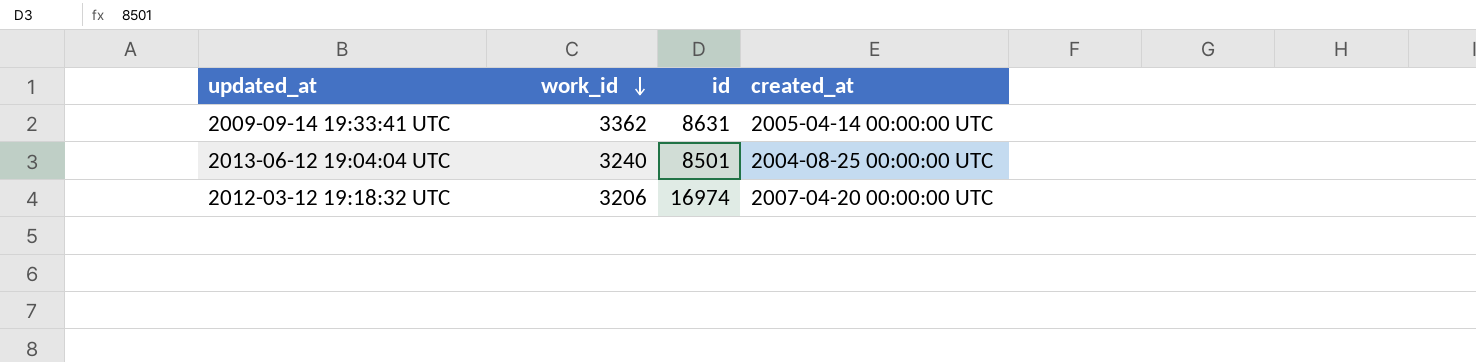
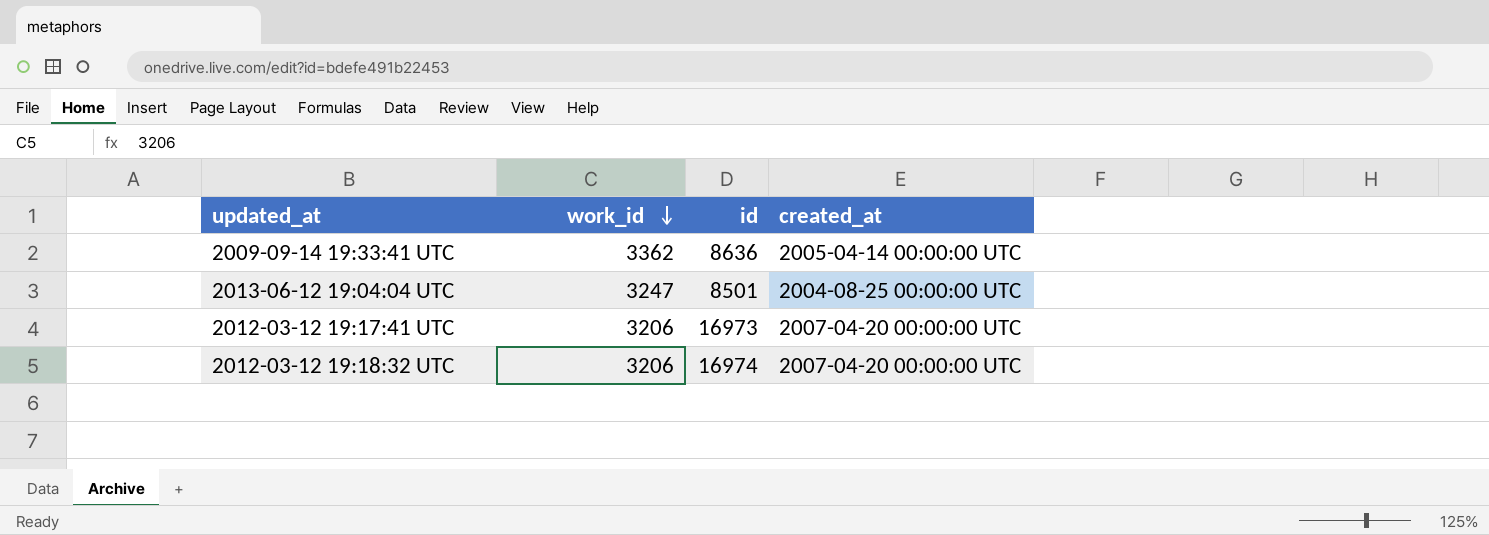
2009-09-14 19:33:41 UTC | id: 8631 -> 8636
2013-06-12 19:04:04 UTC | work_id: 3240 -> 3247
row 2012-03-12 19:17:41 UTC: none -> 3206 | 16973 | 2007-04-20 00:00:00 UTC

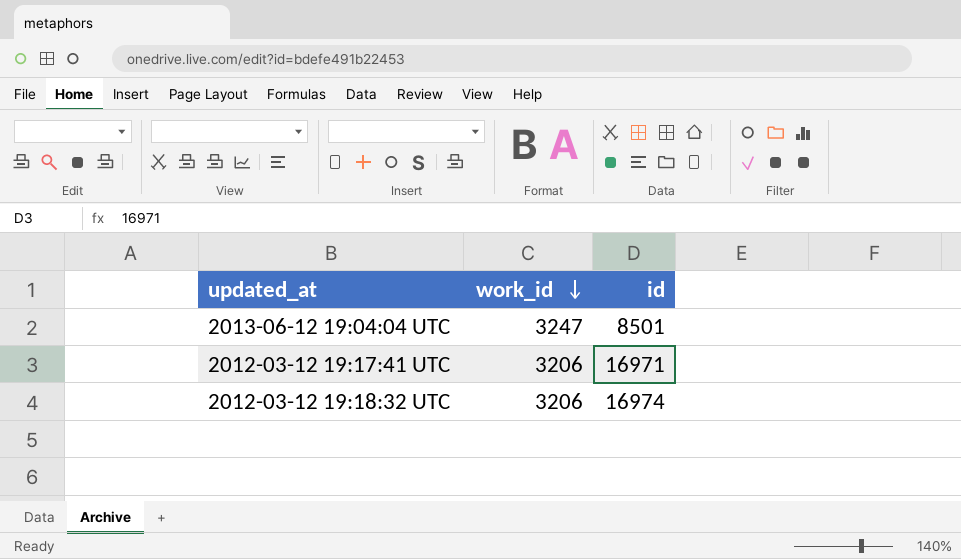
column created_at | position: 4 -> none
row 2009-09-14 19:33:41 UTC: 3362 | 8636 | 2005-04-14 00:00:00 UTC -> none
2012-03-12 19:17:41 UTC | id: 16973 -> 16971

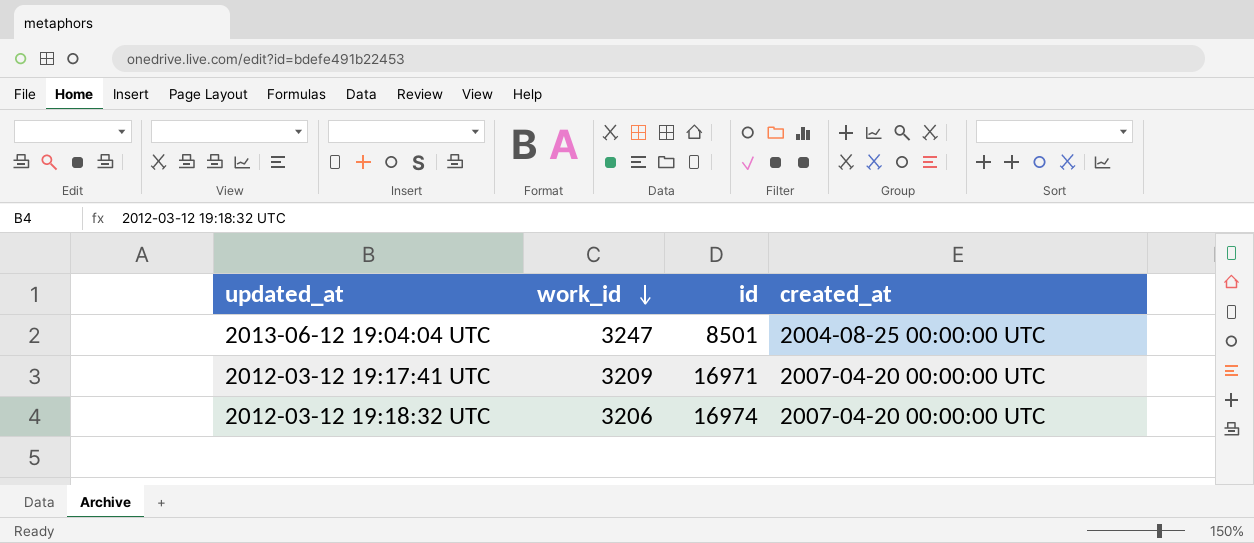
column created_at | position: none -> 4
2012-03-12 19:17:41 UTC | work_id: 3206 -> 3209

